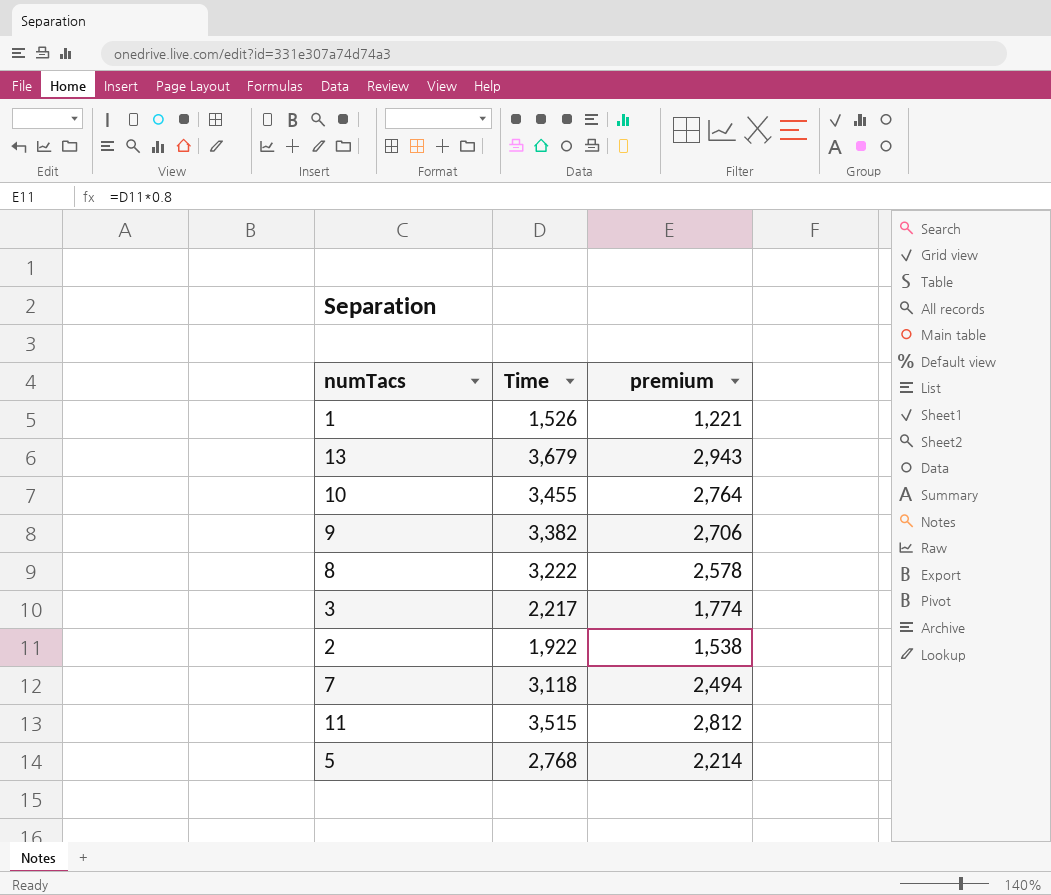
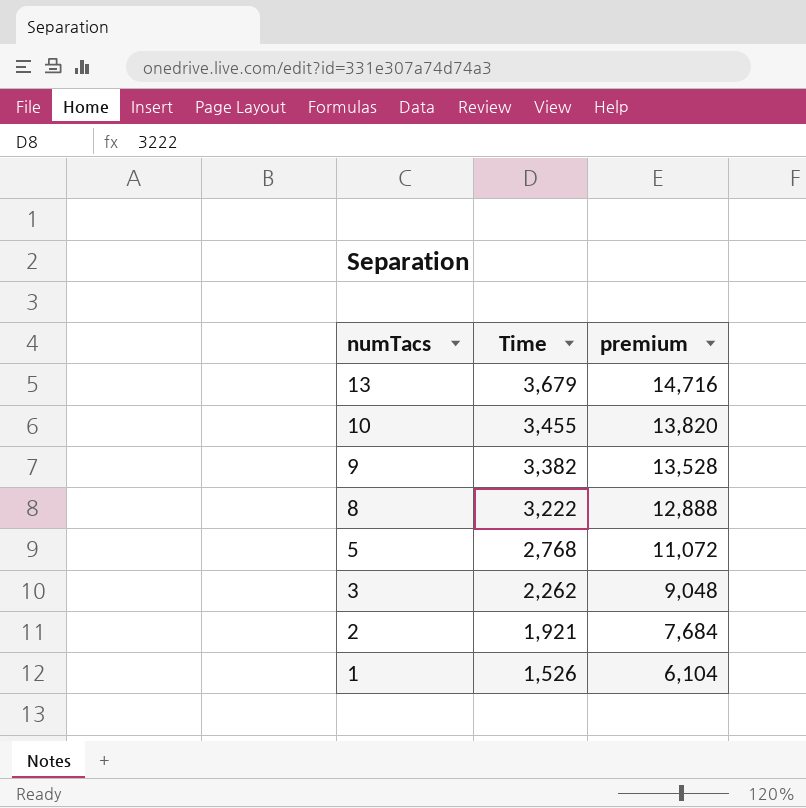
row order: none -> numTacs descending
column premium | formula: [Time] * 0.8 -> [Time] * 4
row 7: 3,118 | 2,494 -> none
row 11: 3,515 | 2,812 -> none
3 | Time: 2,217 -> 2,262
2 | Time: 1,922 -> 1,921

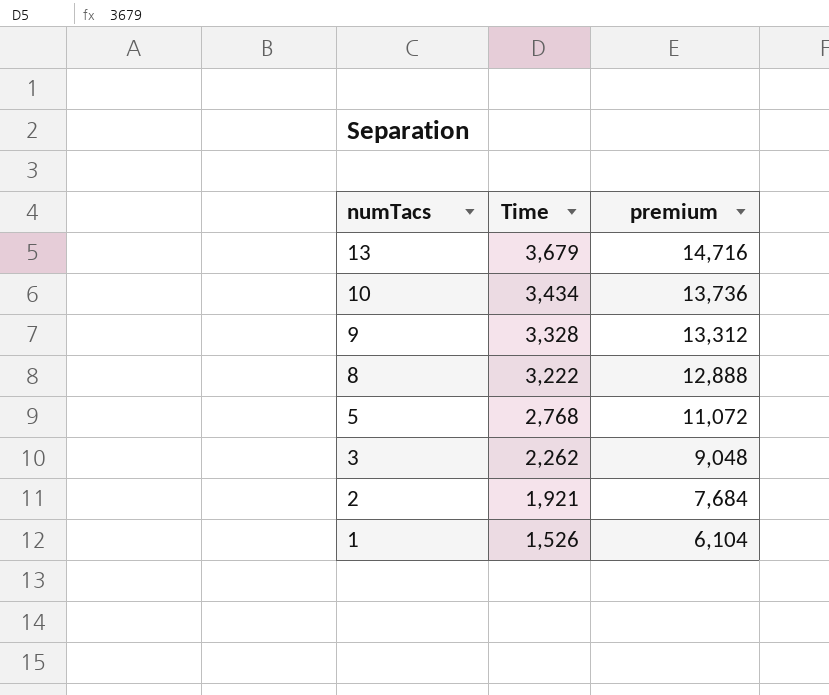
10 | Time: 3,455 -> 3,434
10 | premium: 13,820 -> 13,736
9 | Time: 3,382 -> 3,328
9 | premium: 13,528 -> 13,312

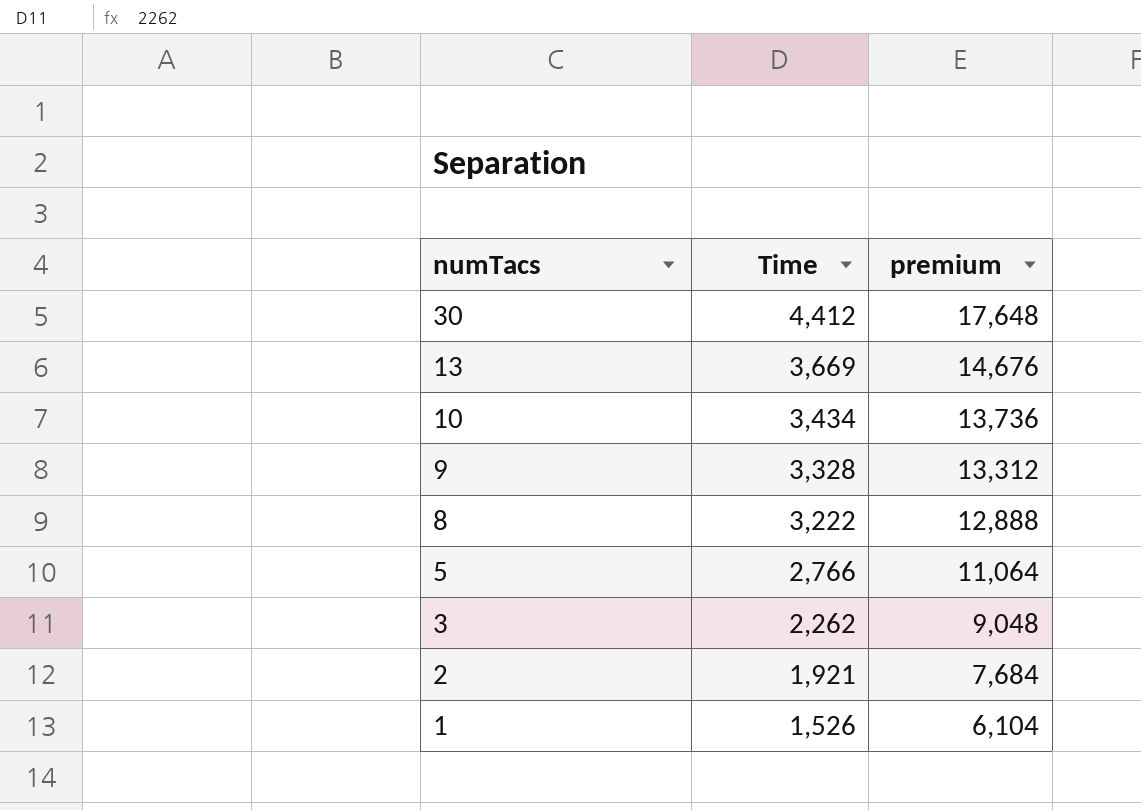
row 30: none -> 4,412 | 17,648
13 | Time: 3,679 -> 3,669
13 | premium: 14,716 -> 14,676
5 | Time: 2,768 -> 2,766
5 | premium: 11,072 -> 11,064

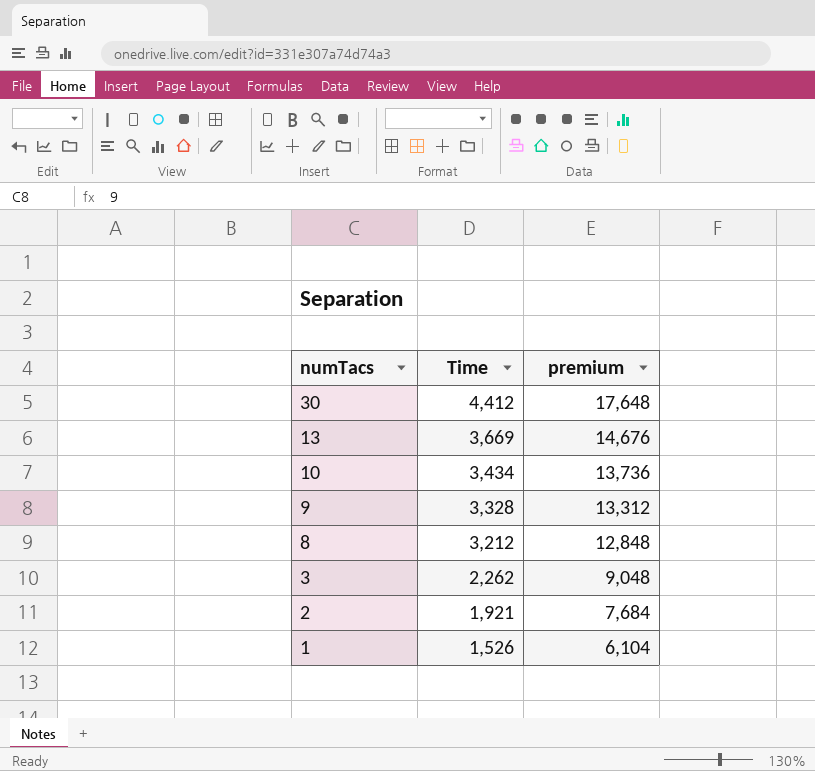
row 5: 2,766 | 11,064 -> none
8 | Time: 3,222 -> 3,212
8 | premium: 12,888 -> 12,848

